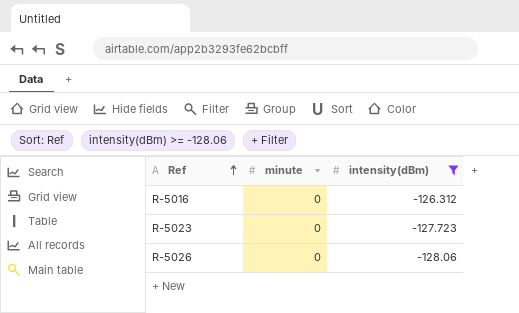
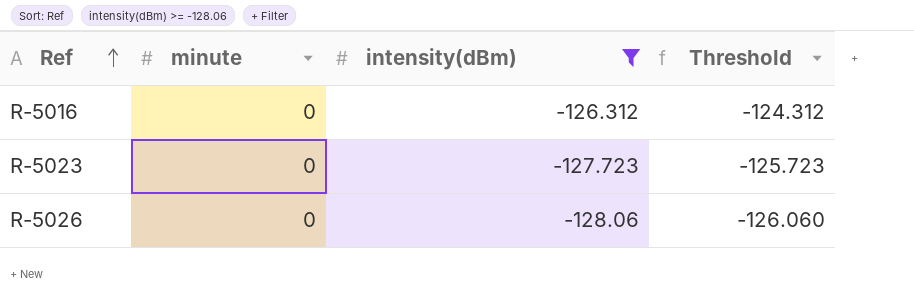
column Threshold | formula: none -> [intensity(dBm)] + 2

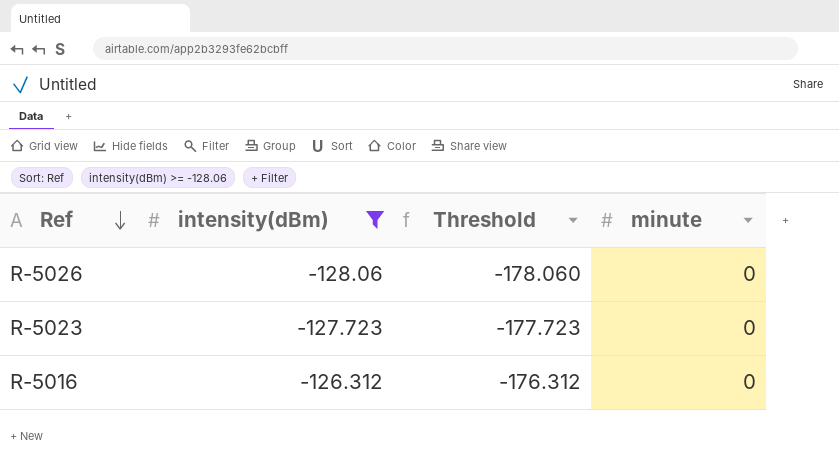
row order: Ref ascending -> Ref descending
column Threshold | formula: [intensity(dBm)] + 2 -> [intensity(dBm)] - 50
column minute | position: 2 -> 4

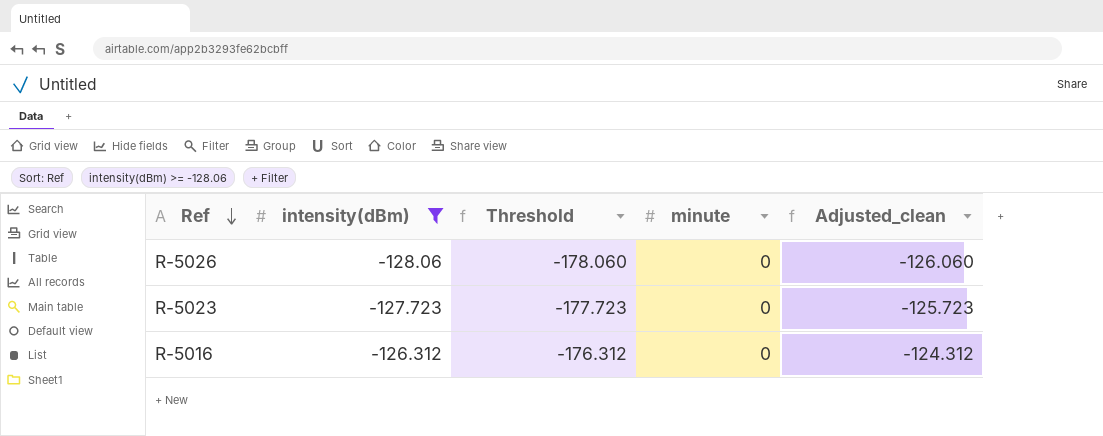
column Adjusted_clean | formula: none -> [intensity(dBm)] + 2

